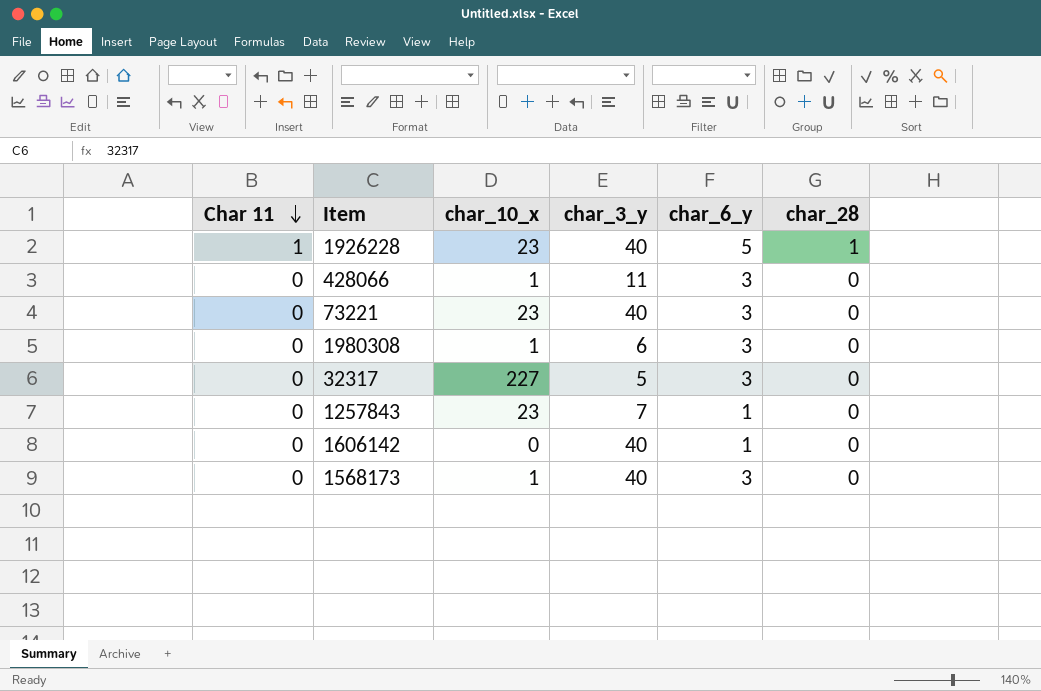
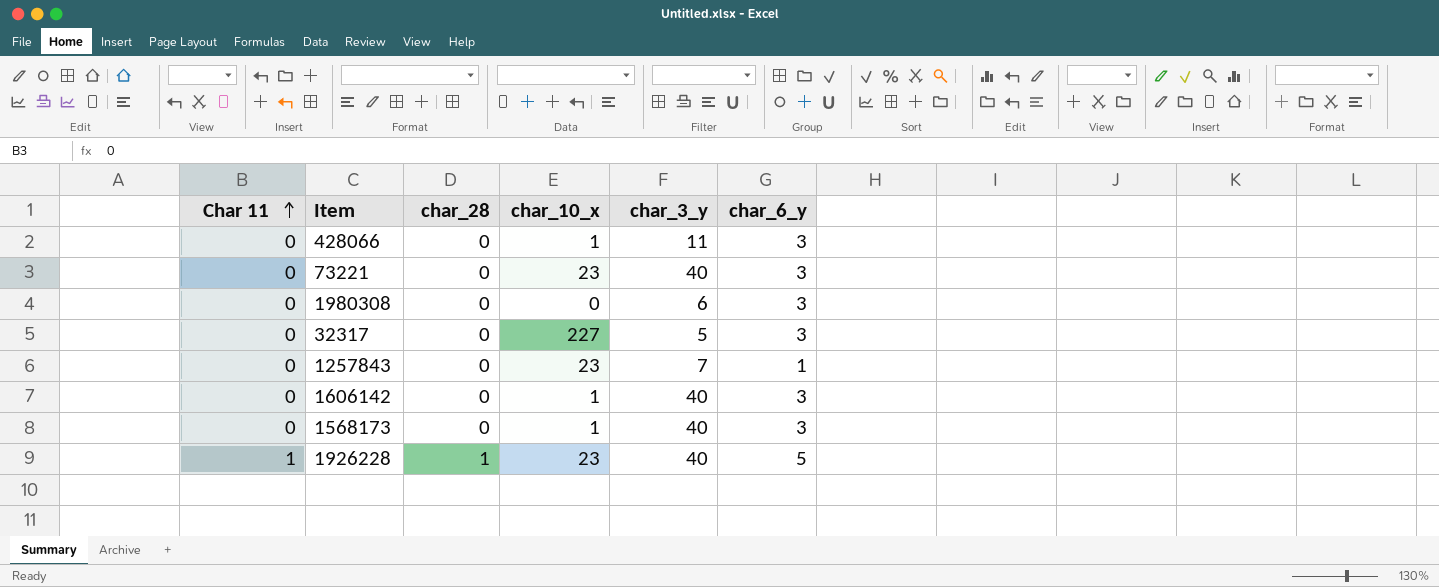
row order: Char 11 descending -> Char 11 ascending
column char_28 | position: 6 -> 3
1980308 | char_10_x: 1 -> 0
1606142 | char_10_x: 0 -> 1
1606142 | char_6_y: 1 -> 3

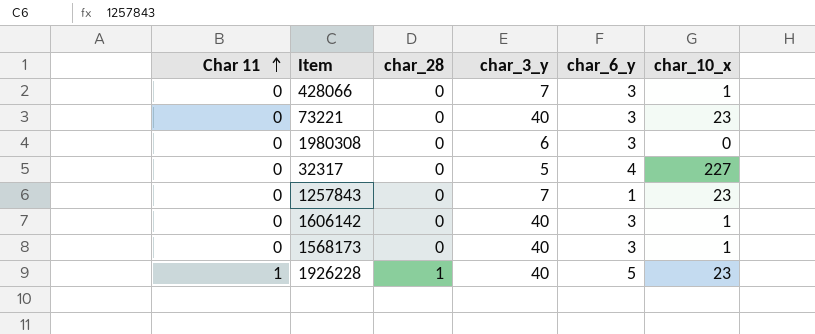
column char_10_x | position: 4 -> 6
428066 | char_3_y: 11 -> 7
32317 | char_6_y: 3 -> 4

